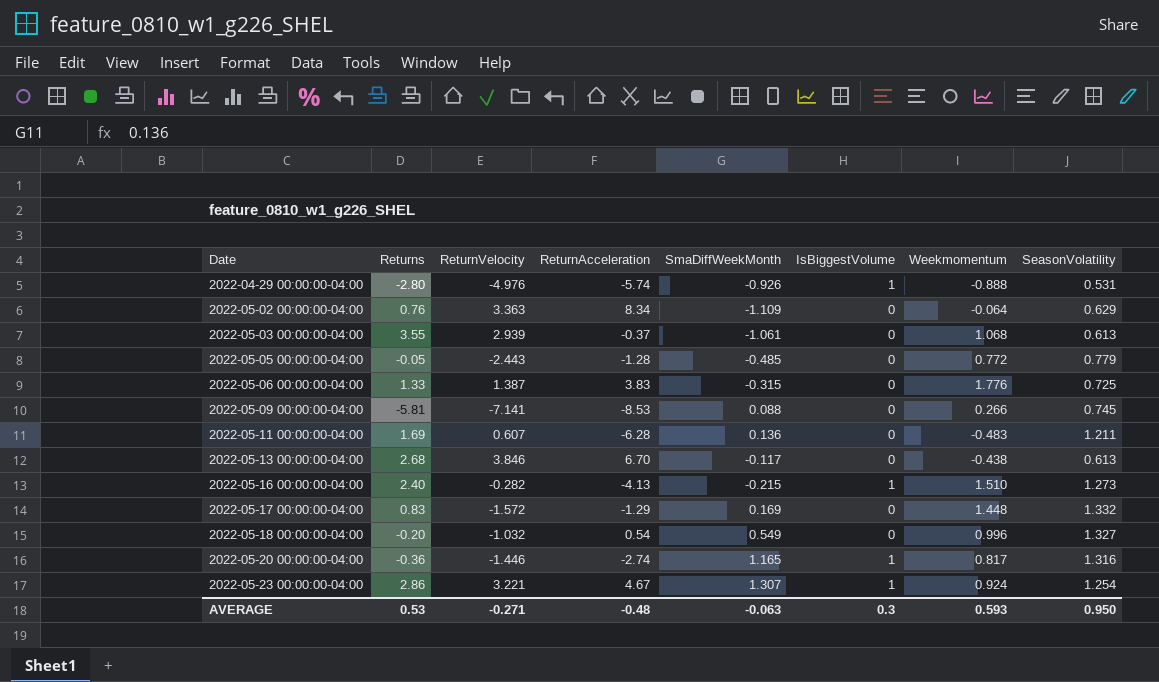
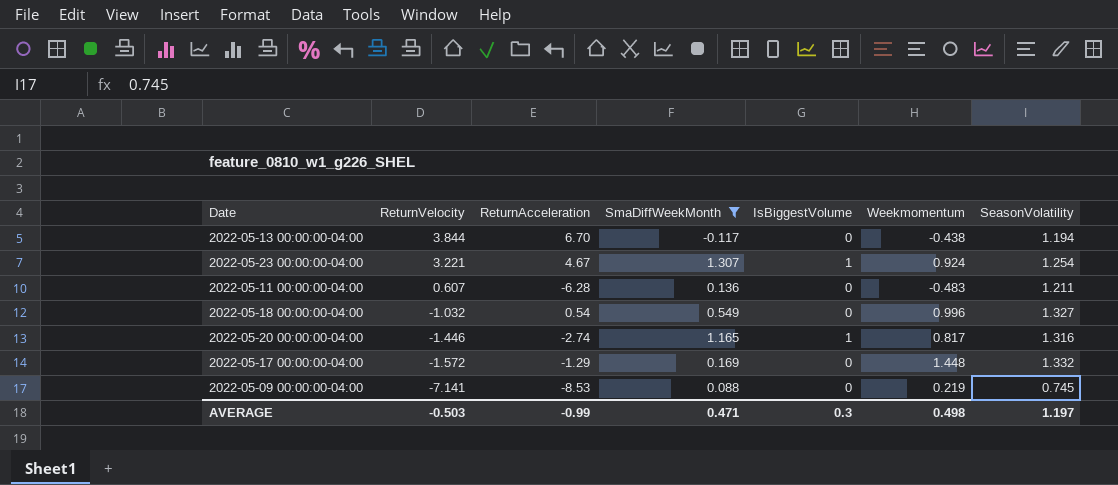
filter: none -> SmaDiffWeekMonth >= -0.117
row order: Date ascending -> ReturnVelocity descending
column Returns | position: 2 -> none
2022-05-13 00:00:00-04:00 | ReturnVelocity: 3.846 -> 3.844
2022-05-13 00:00:00-04:00 | SeasonVolatility: 0.613 -> 1.194
2022-05-09 00:00:00-04:00 | Weekmomentum: 0.266 -> 0.219
AVERAGE | ReturnVelocity: -0.271 -> -0.503
AVERAGE | ReturnAcceleration: -0.48 -> -0.99
AVERAGE | SmaDiffWeekMonth: -0.063 -> 0.471
AVERAGE | Weekmomentum: 0.593 -> 0.498
AVERAGE | SeasonVolatility: 0.950 -> 1.197

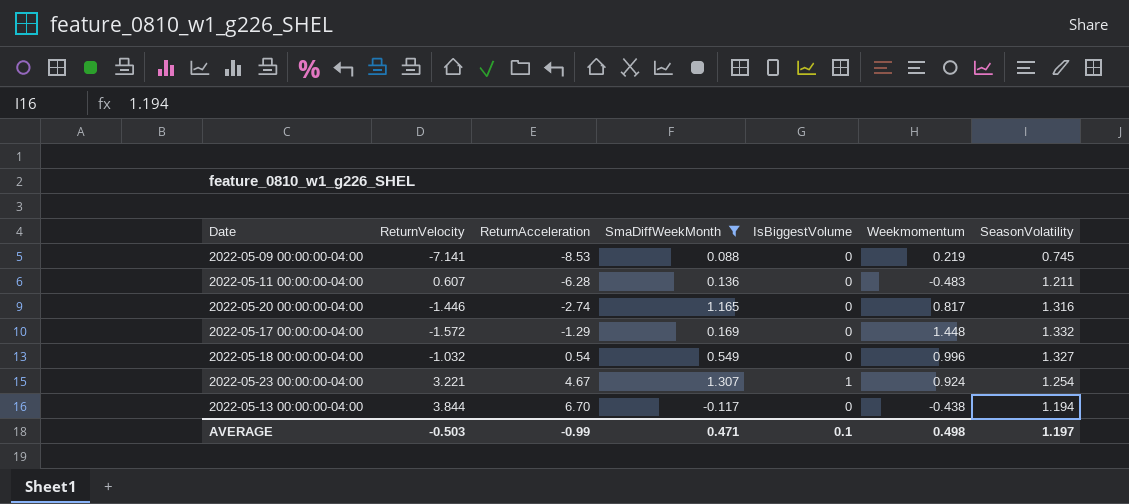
row order: ReturnVelocity descending -> ReturnAcceleration ascending
2022-05-20 00:00:00-04:00 | IsBiggestVolume: 1 -> 0
AVERAGE | IsBiggestVolume: 0.3 -> 0.1

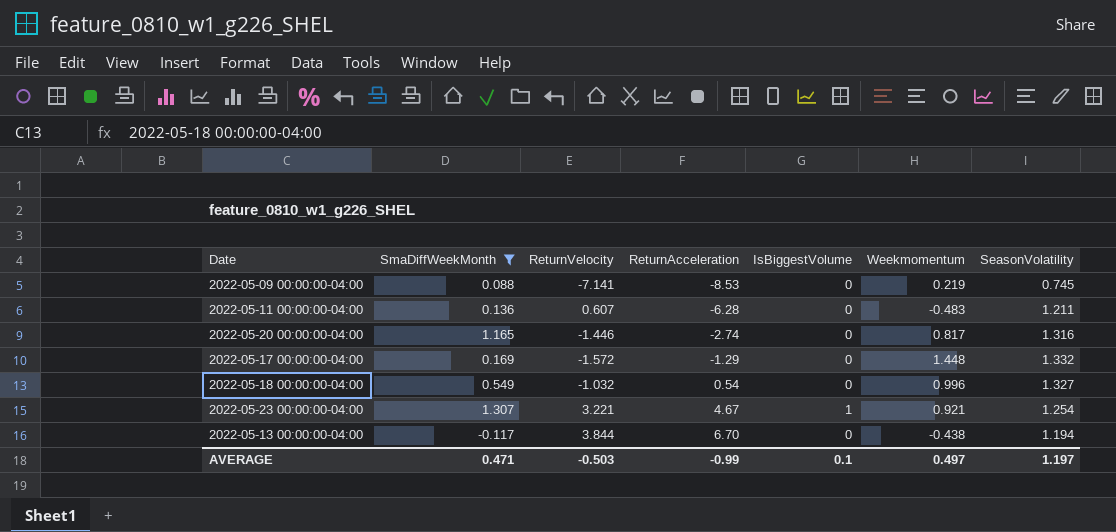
column SmaDiffWeekMonth | position: 4 -> 2
2022-05-23 00:00:00-04:00 | Weekmomentum: 0.924 -> 0.921
AVERAGE | Weekmomentum: 0.498 -> 0.497

